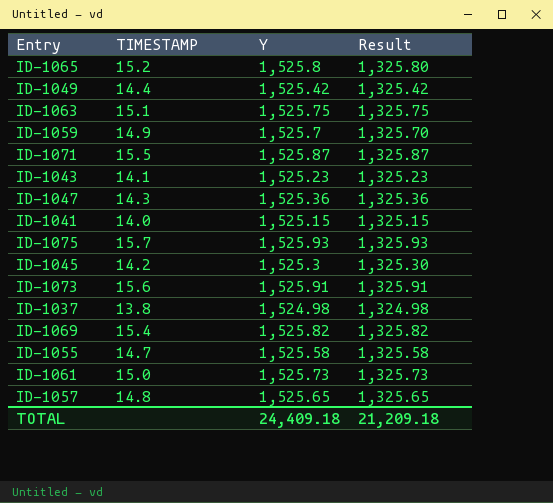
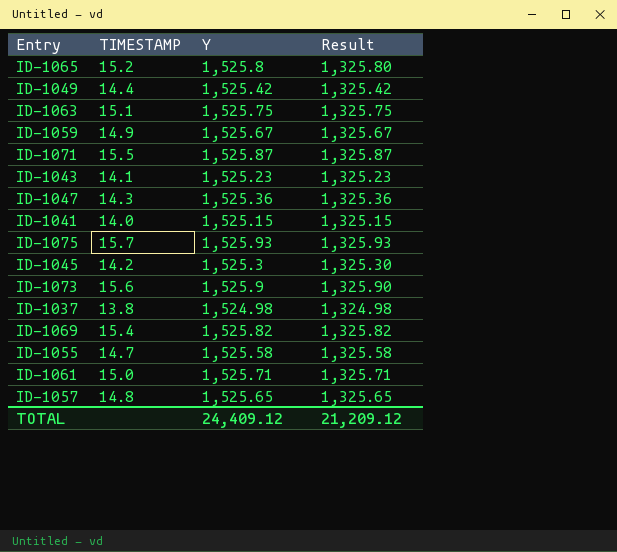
ID-1059 | Y: 1,525.7 -> 1,525.67
ID-1059 | Result: 1,325.70 -> 1,325.67
ID-1073 | Y: 1,525.91 -> 1,525.9
ID-1073 | Result: 1,325.91 -> 1,325.90
ID-1061 | Y: 1,525.73 -> 1,525.71
ID-1061 | Result: 1,325.73 -> 1,325.71
TOTAL | Y: 24,409.18 -> 24,409.12
TOTAL | Result: 21,209.18 -> 21,209.12

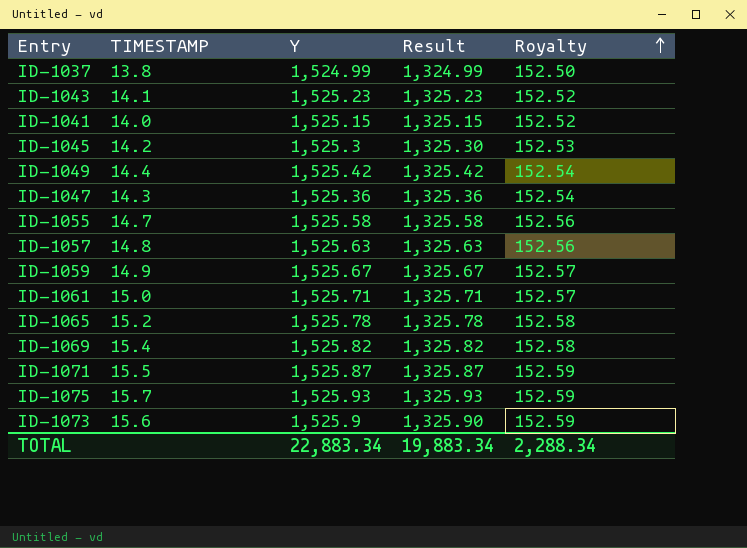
row order: none -> Royalty ascending
column Royalty | formula: none -> [Y] * 0.1
row ID-1063: 15.1 | 1,525.75 | 1,325.75 -> none
ID-1037 | Y: 1,524.98 -> 1,524.99
ID-1037 | Result: 1,324.98 -> 1,324.99
ID-1057 | Y: 1,525.65 -> 1,525.63
ID-1057 | Result: 1,325.65 -> 1,325.63
ID-1065 | Y: 1,525.8 -> 1,525.78
ID-1065 | Result: 1,325.80 -> 1,325.78
TOTAL | Y: 24,409.12 -> 22,883.34
TOTAL | Result: 21,209.12 -> 19,883.34

